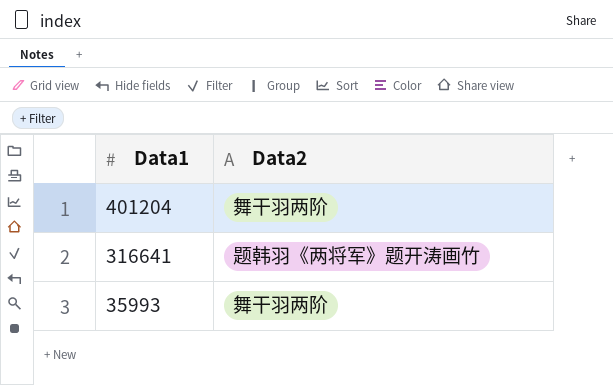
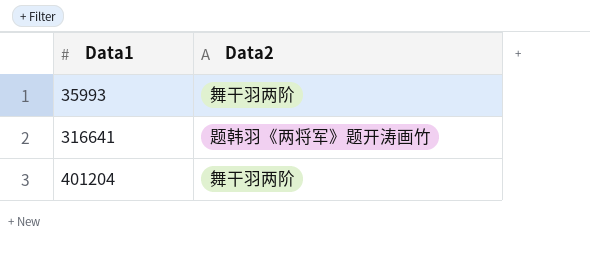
row order: Data1 descending -> Data1 ascending

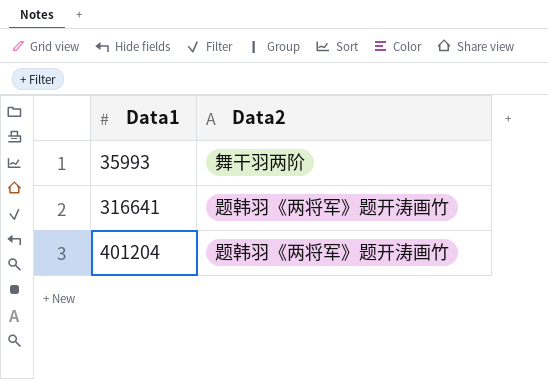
401204 | Data2: 舞干羽两阶 -> 题韩羽《两将军》题开涛画竹

